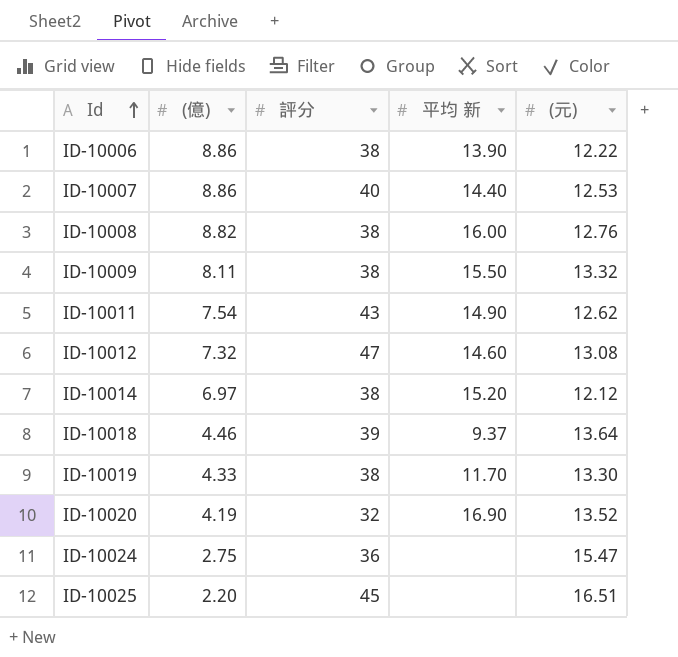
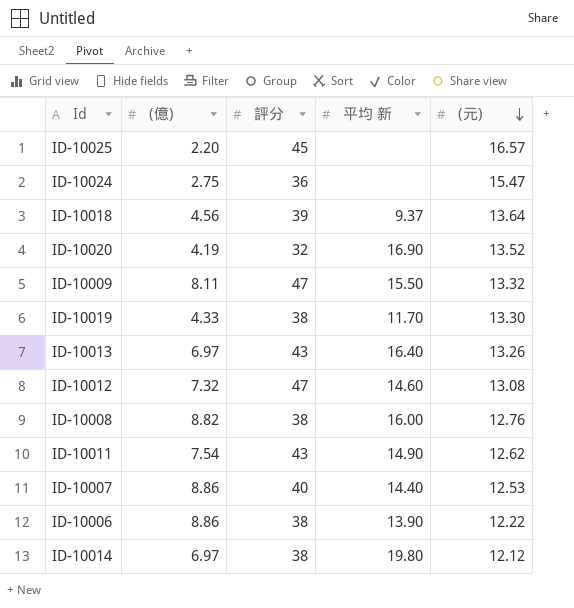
row order: Id ascending -> (元) descending
ID-10025 | (元): 16.51 -> 16.57
ID-10018 | (億): 4.46 -> 4.56
ID-10009 | 評分: 38 -> 47
row ID-10013: none -> 6.97 | 43 | 16.40 | 13.26
ID-10014 | 平均 新: 15.20 -> 19.80

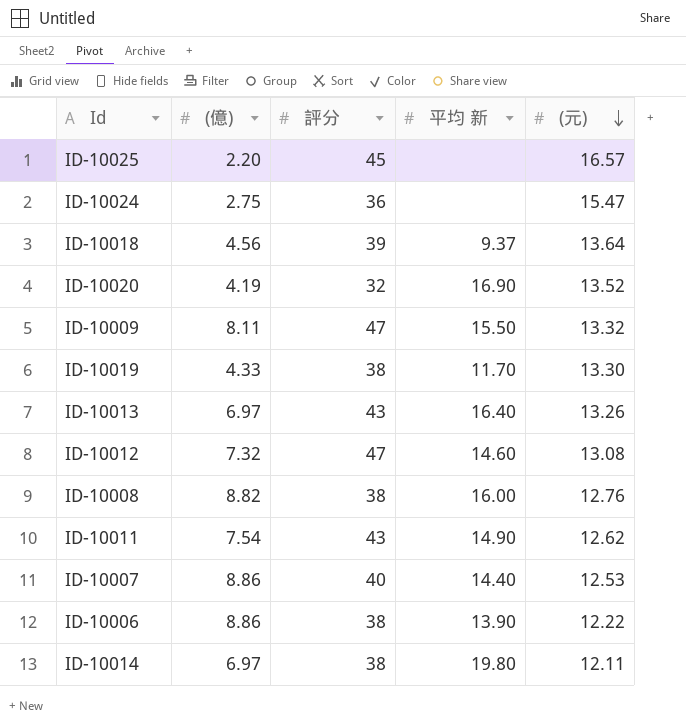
ID-10014 | (元): 12.12 -> 12.11

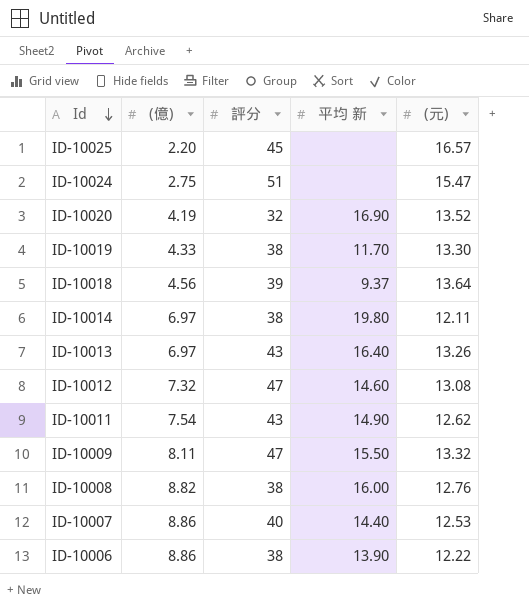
row order: (元) descending -> Id descending
ID-10024 | 評分: 36 -> 51

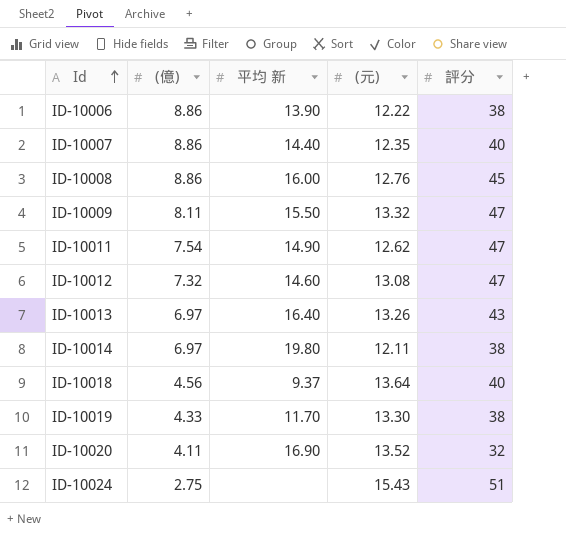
row order: Id descending -> Id ascending
column 評分 | position: 3 -> 5
row ID-10025: 2.20 | 45 | none | 16.57 -> none
ID-10007 | (元): 12.53 -> 12.35
ID-10008 | (億): 8.82 -> 8.86
ID-10008 | 評分: 38 -> 45
ID-10011 | 評分: 43 -> 47
ID-10018 | 評分: 39 -> 40
ID-10020 | (億): 4.19 -> 4.11
ID-10024 | (元): 15.47 -> 15.43

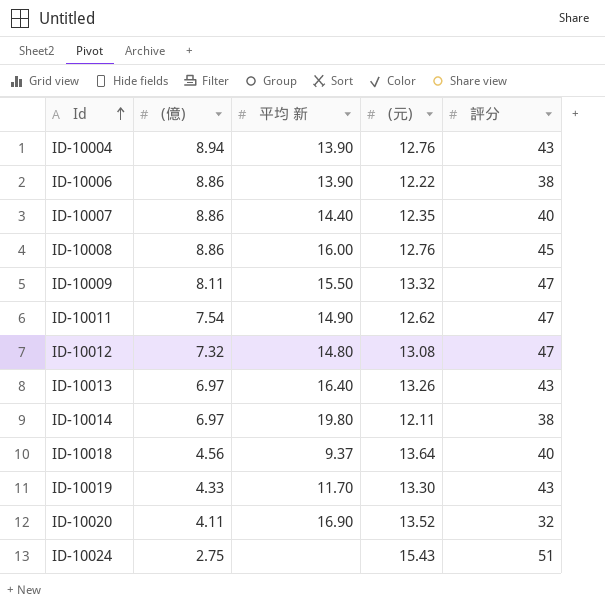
row ID-10004: none -> 8.94 | 13.90 | 12.76 | 43
ID-10012 | 平均 新: 14.60 -> 14.80
ID-10019 | 評分: 38 -> 43

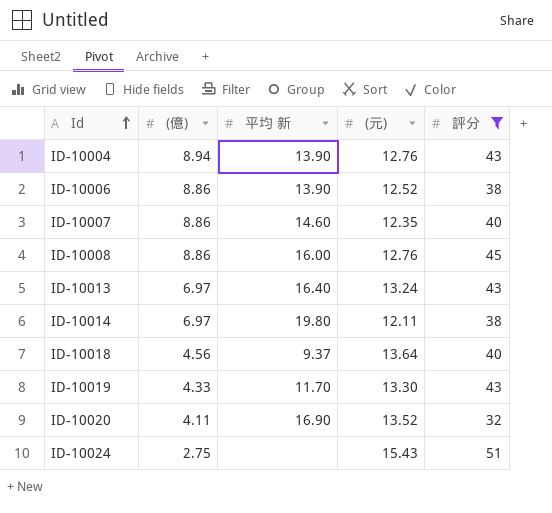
filter: none -> 評分 != 47
ID-10006 | (元): 12.22 -> 12.52
ID-10007 | 平均 新: 14.40 -> 14.60
ID-10013 | (元): 13.26 -> 13.24

